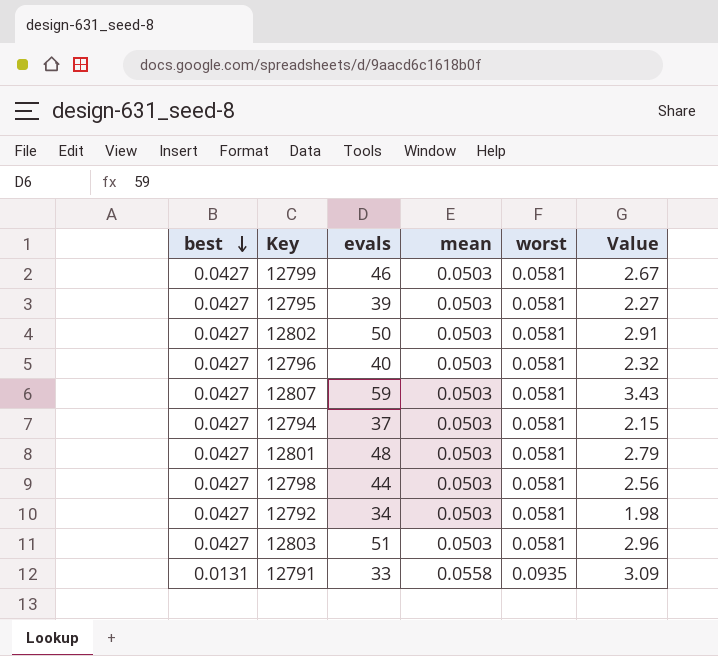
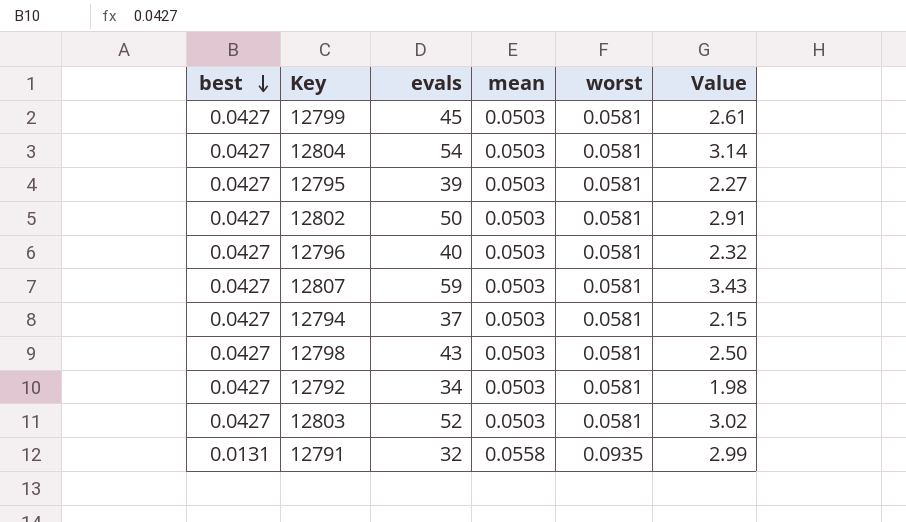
row 12801: 0.0427 | 48 | 0.0503 | 0.0581 | 2.79 -> none
12799 | evals: 46 -> 45
12799 | Value: 2.67 -> 2.61
row 12804: none -> 0.0427 | 54 | 0.0503 | 0.0581 | 3.14
12798 | evals: 44 -> 43
12798 | Value: 2.56 -> 2.50
12803 | evals: 51 -> 52
12803 | Value: 2.96 -> 3.02
12791 | evals: 33 -> 32
12791 | Value: 3.09 -> 2.99

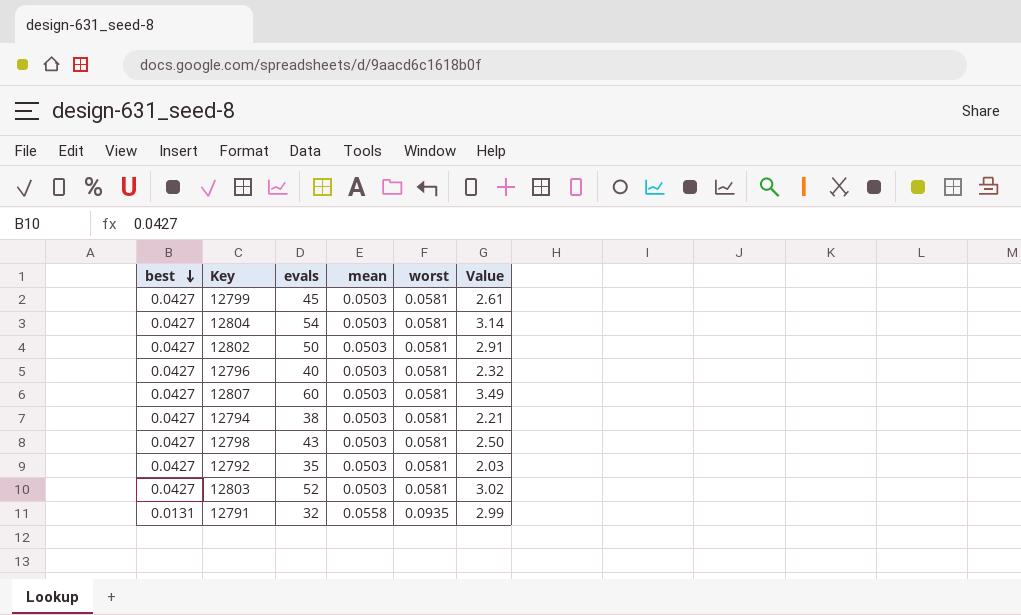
row 12795: 0.0427 | 39 | 0.0503 | 0.0581 | 2.27 -> none
12807 | evals: 59 -> 60
12807 | Value: 3.43 -> 3.49
12794 | evals: 37 -> 38
12794 | Value: 2.15 -> 2.21
12792 | evals: 34 -> 35
12792 | Value: 1.98 -> 2.03

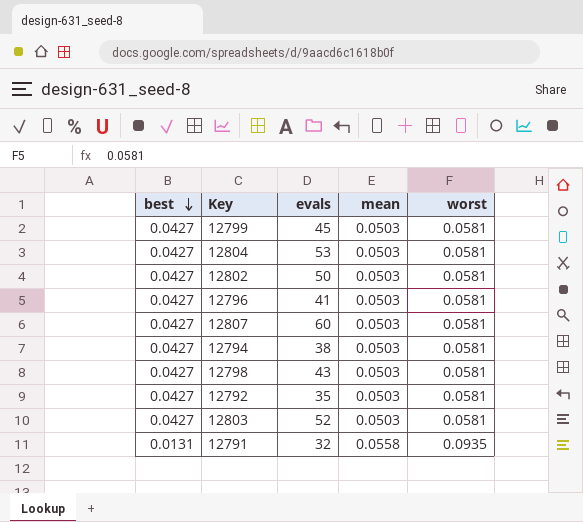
column Value | formula: [evals] * [worst] -> none
12804 | evals: 54 -> 53
12796 | evals: 40 -> 41

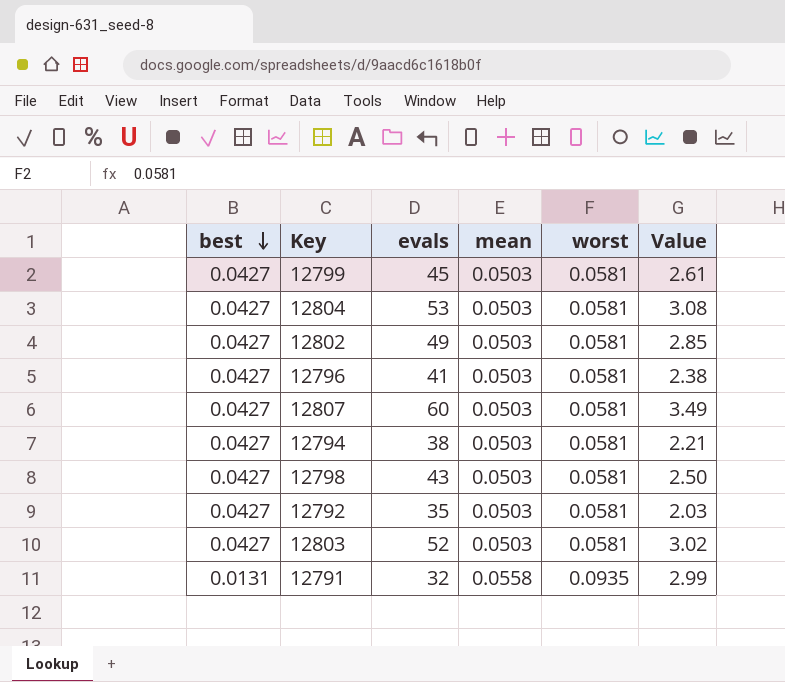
column Value | formula: none -> [evals] * [worst]
12802 | evals: 50 -> 49

